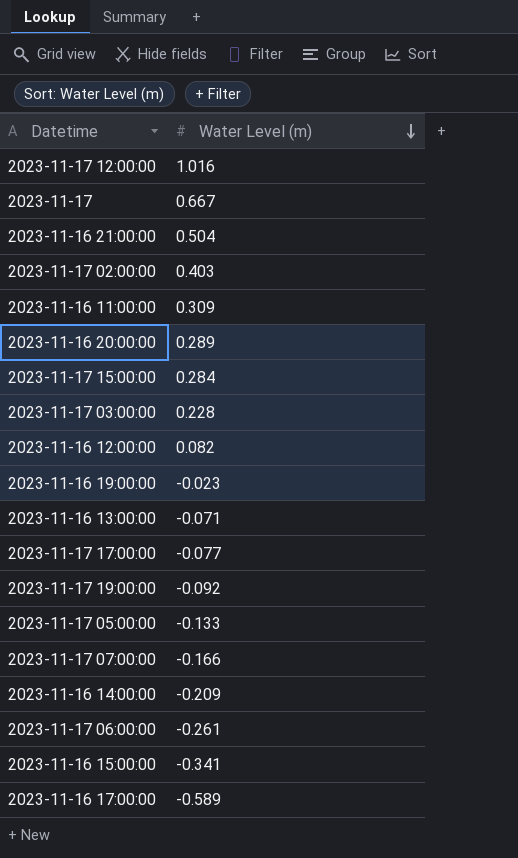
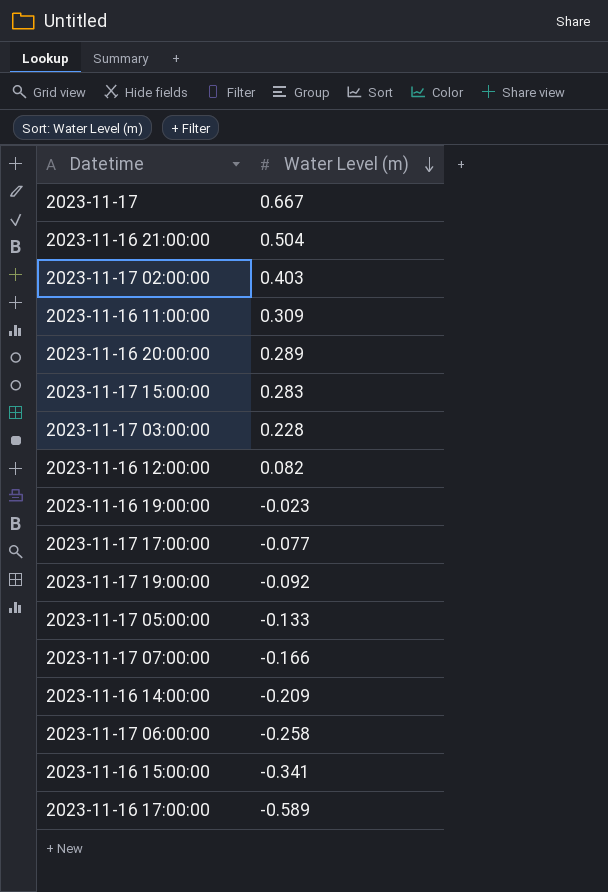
row 2023-11-17 12:00:00: 1.016 -> none
row 2023-11-16 13:00:00: -0.071 -> none
2023-11-17 15:00:00 | Water Level (m): 0.284 -> 0.283
2023-11-17 06:00:00 | Water Level (m): -0.261 -> -0.258

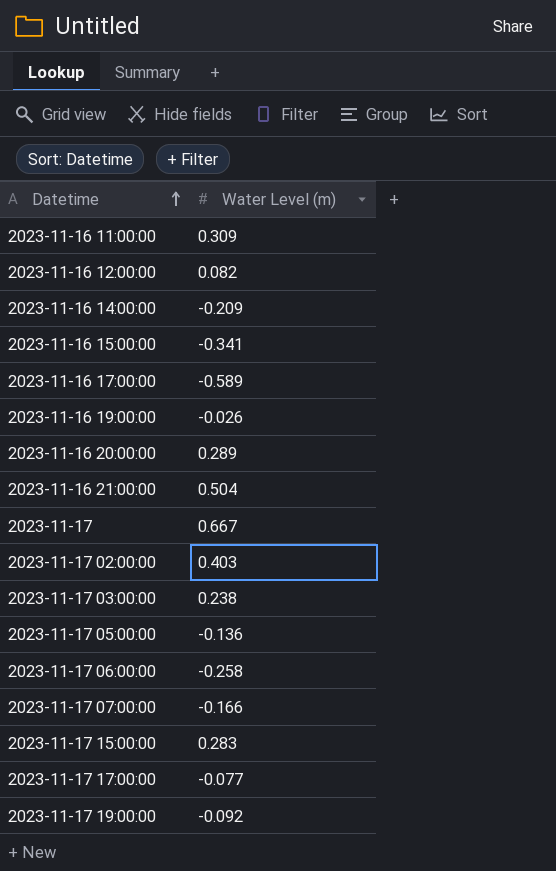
row order: Water Level (m) descending -> Datetime ascending
2023-11-16 19:00:00 | Water Level (m): -0.023 -> -0.026
2023-11-17 03:00:00 | Water Level (m): 0.228 -> 0.238
2023-11-17 05:00:00 | Water Level (m): -0.133 -> -0.136

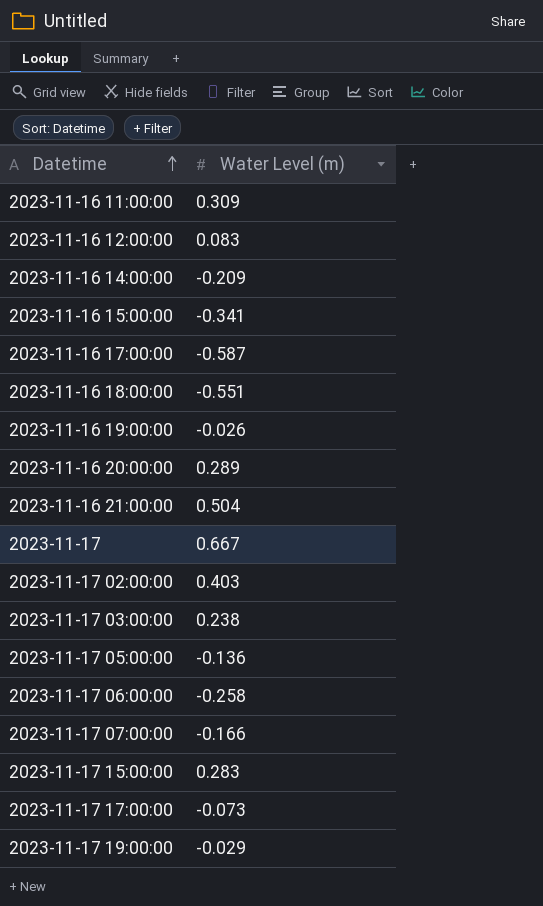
2023-11-16 12:00:00 | Water Level (m): 0.082 -> 0.083
2023-11-16 17:00:00 | Water Level (m): -0.589 -> -0.587
row 2023-11-16 18:00:00: none -> -0.551
2023-11-17 17:00:00 | Water Level (m): -0.077 -> -0.073
2023-11-17 19:00:00 | Water Level (m): -0.092 -> -0.029

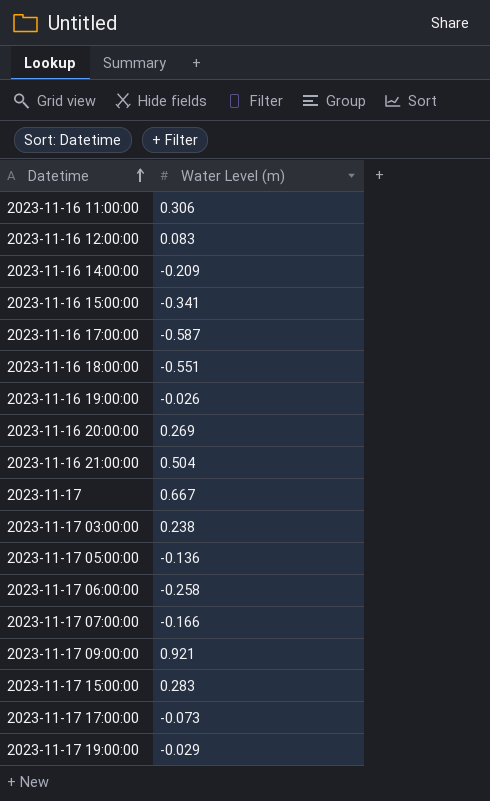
row 2023-11-17 02:00:00: 0.403 -> none
2023-11-16 11:00:00 | Water Level (m): 0.309 -> 0.306
2023-11-16 20:00:00 | Water Level (m): 0.289 -> 0.269
row 2023-11-17 09:00:00: none -> 0.921

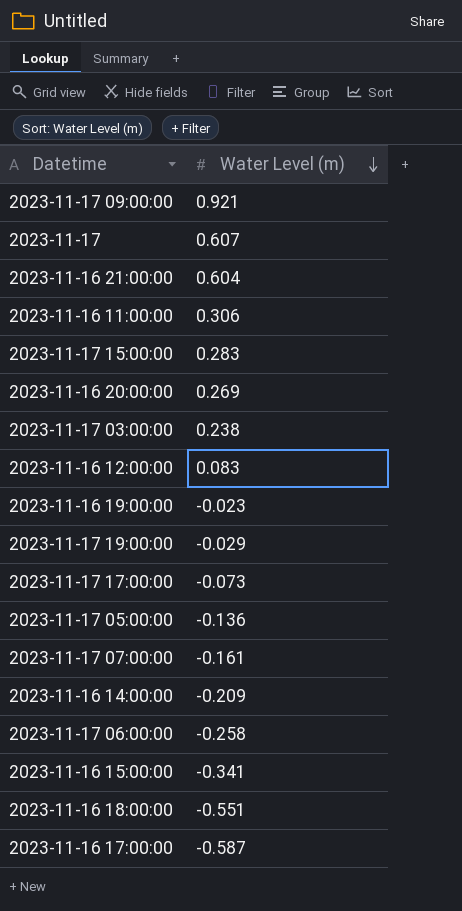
row order: Datetime ascending -> Water Level (m) descending
2023-11-17 | Water Level (m): 0.667 -> 0.607
2023-11-16 21:00:00 | Water Level (m): 0.504 -> 0.604
2023-11-16 19:00:00 | Water Level (m): -0.026 -> -0.023
2023-11-17 07:00:00 | Water Level (m): -0.166 -> -0.161

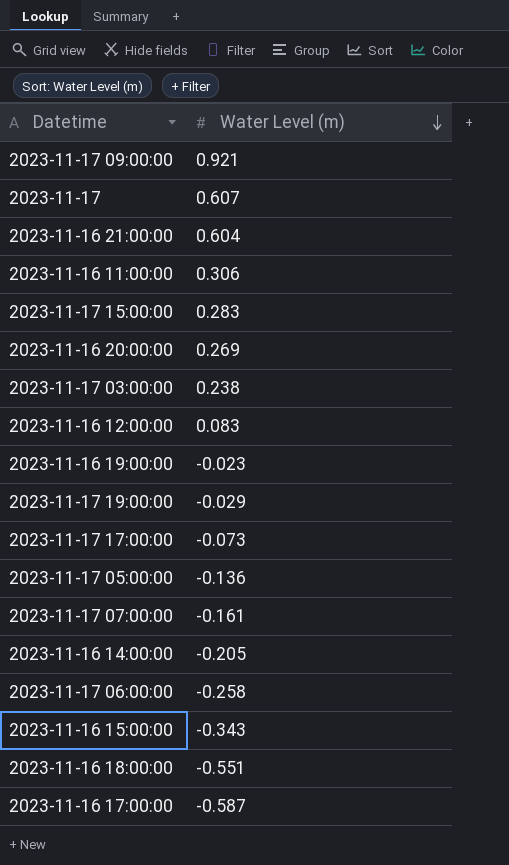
2023-11-16 14:00:00 | Water Level (m): -0.209 -> -0.205
2023-11-16 15:00:00 | Water Level (m): -0.341 -> -0.343

